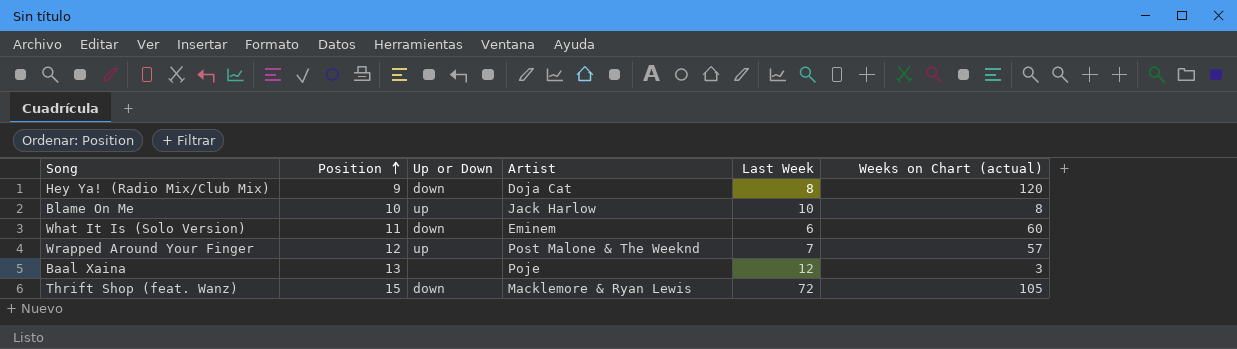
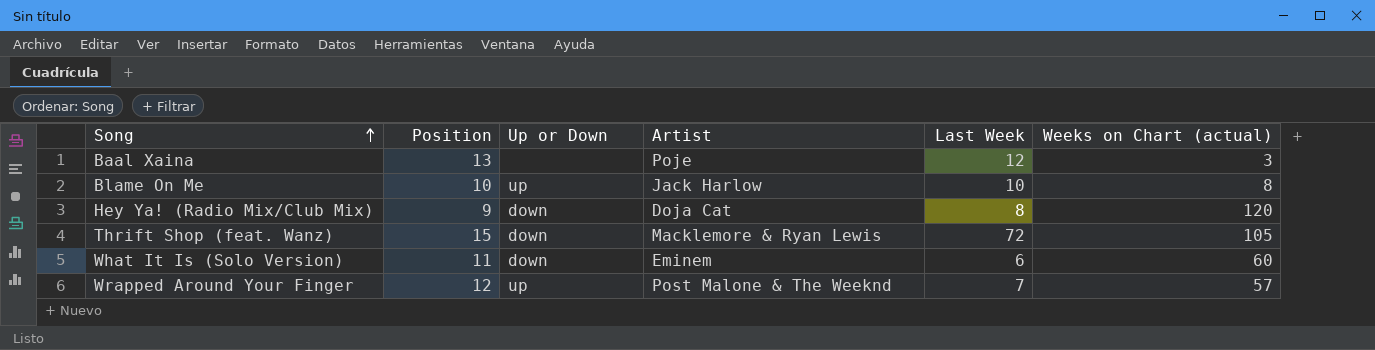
row order: Position ascending -> Song ascending

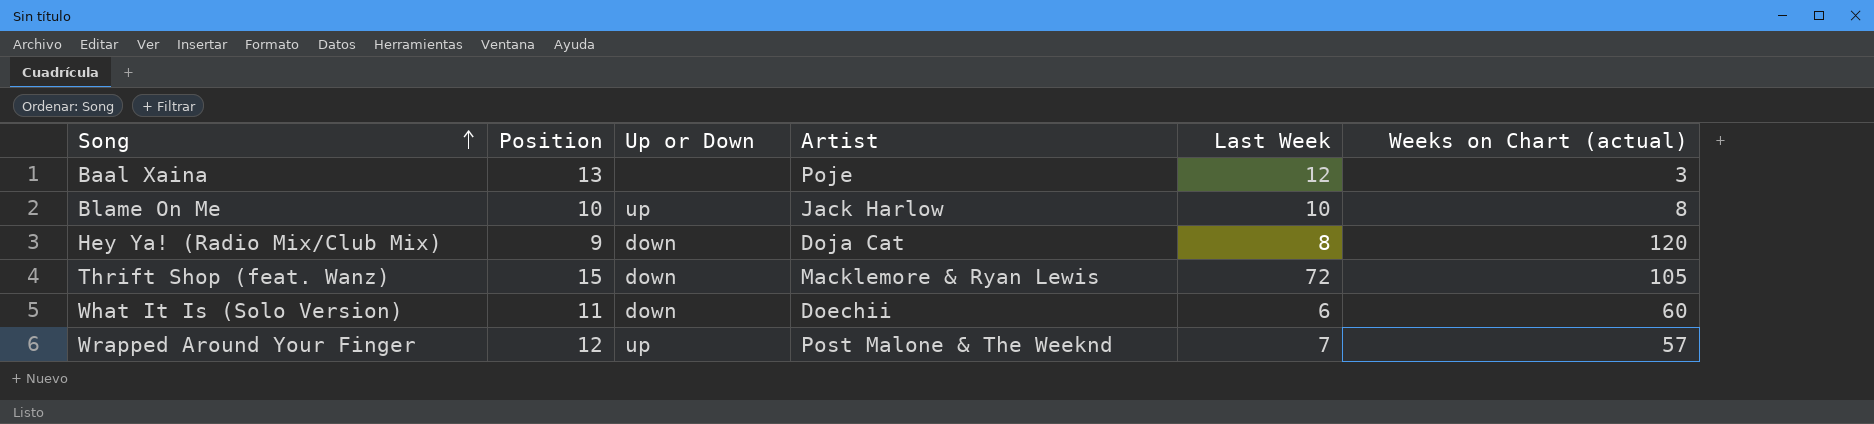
What It Is (Solo Version) | Artist: Eminem -> Doechii

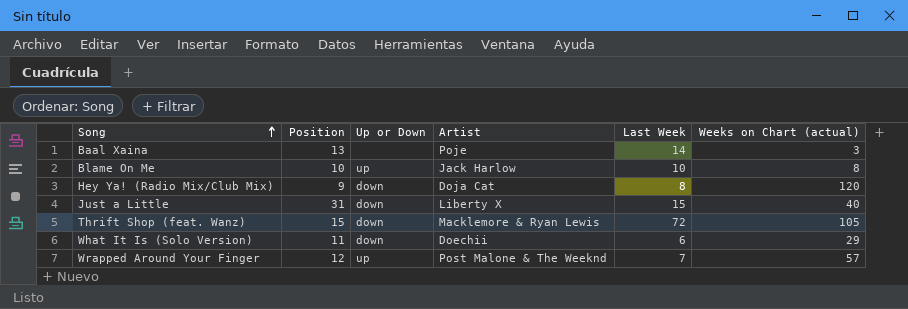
Baal Xaina | Last Week: 12 -> 14
row Just a Little: none -> 31 | down | Liberty X | 15 | 40
What It Is (Solo Version) | Weeks on Chart (actual): 60 -> 29

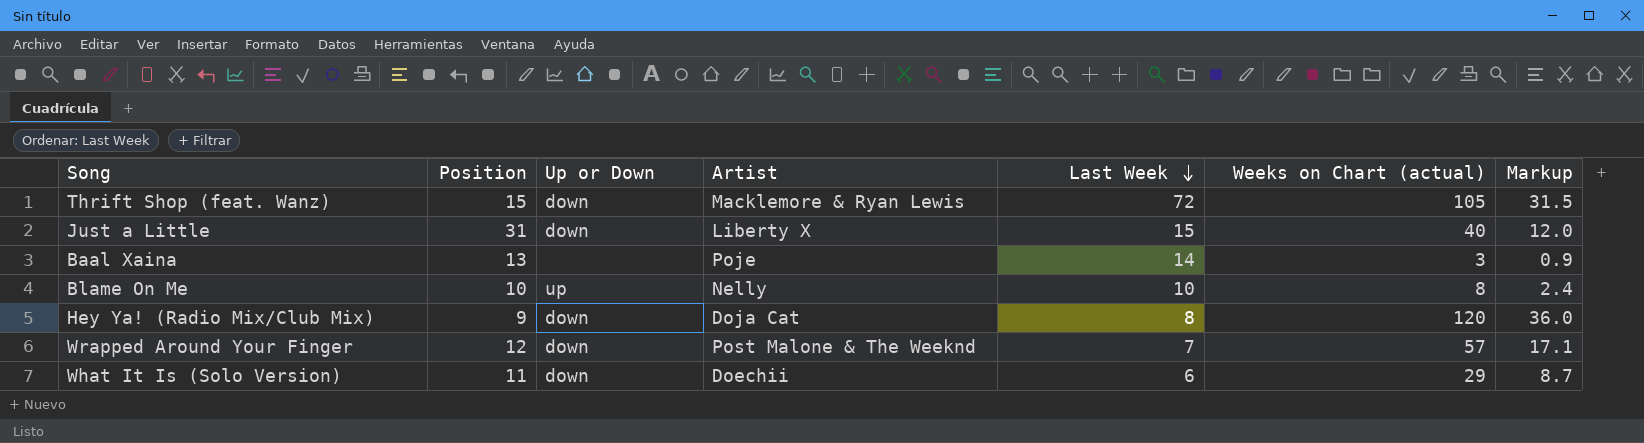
row order: Song ascending -> Last Week descending
column Markup | formula: none -> [Weeks on Chart (actual)] * 0.3
Blame On Me | Artist: Jack Harlow -> Nelly
Wrapped Around Your Finger | Up or Down: up -> down

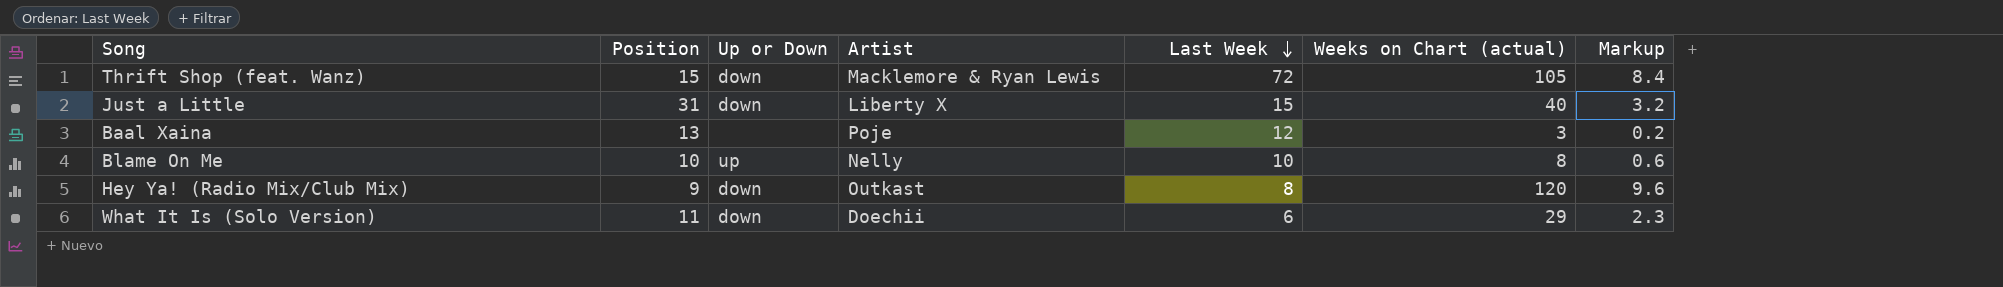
column Markup | formula: [Weeks on Chart (actual)] * 0.3 -> [Weeks on Chart (actual)] * 0.08
row Wrapped Around Your Finger: 12 | down | Post Malone & The Weeknd | 7 | 57 | 17.1 -> none
Baal Xaina | Last Week: 14 -> 12
Hey Ya! (Radio Mix/Club Mix) | Artist: Doja Cat -> Outkast

